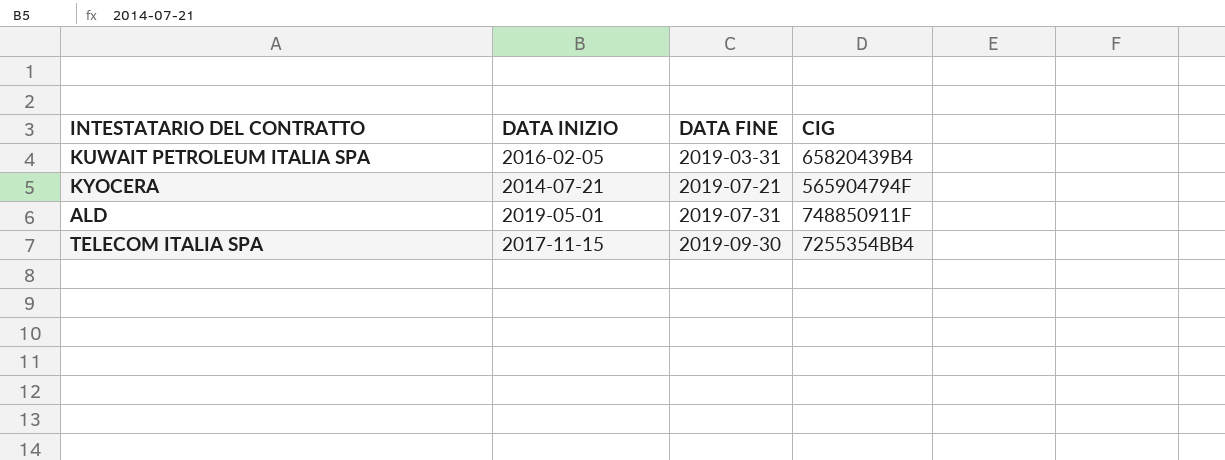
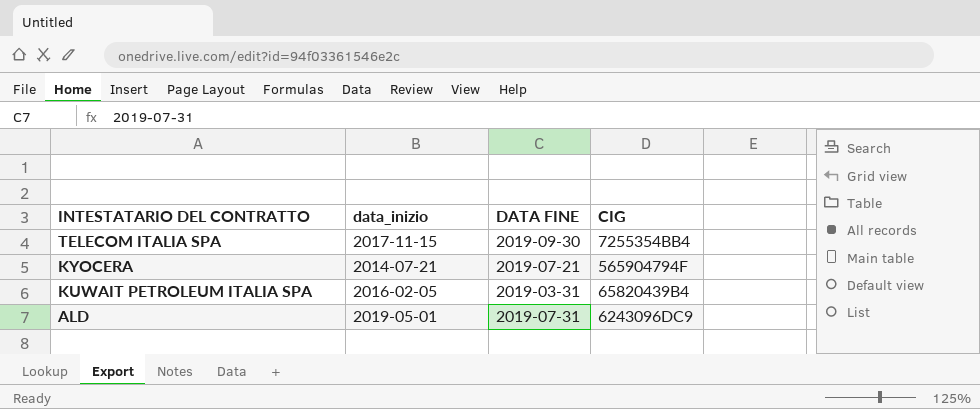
row order: DATA FINE ascending -> INTESTATARIO DEL CONTRATTO descending
column name: DATA INIZIO -> data_inizio
ALD | CIG: 748850911F -> 6243096DC9

